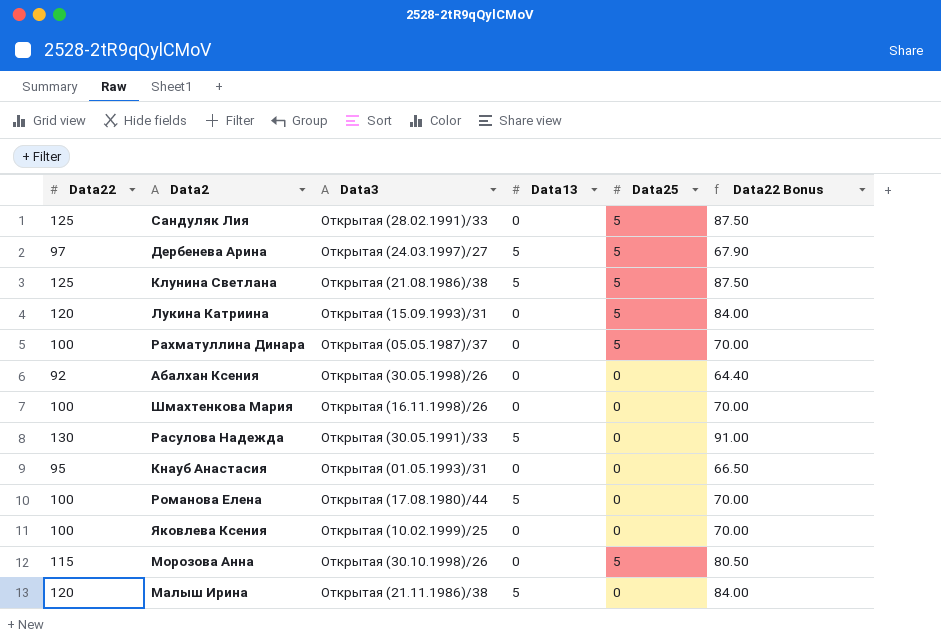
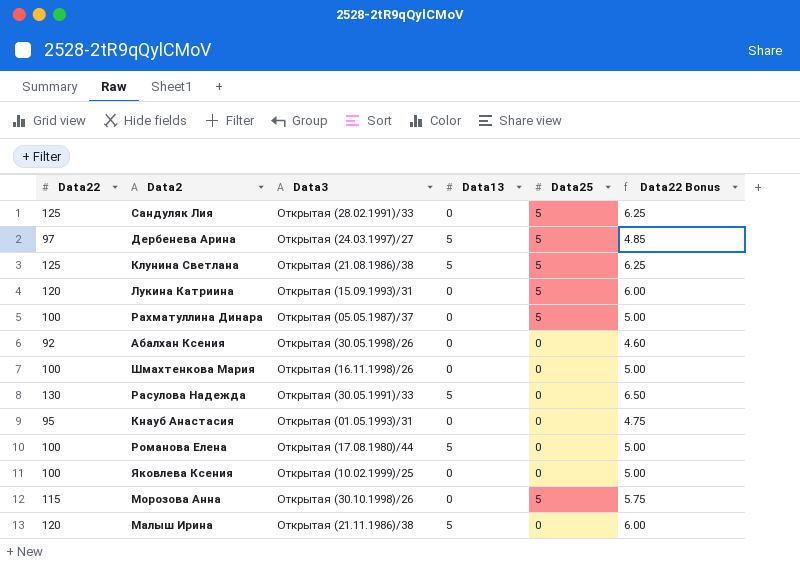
column Data22 Bonus | formula: [Data22] * 0.7 -> [Data22] * 0.05

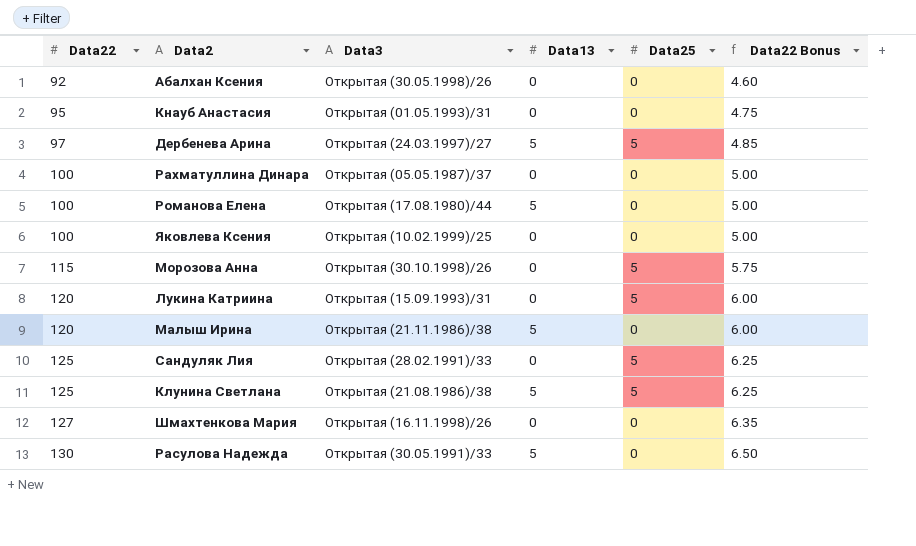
row order: none -> Data22 ascending
Рахматуллина Динара | Data25: 5 -> 0
Шмахтенкова Мария | Data22: 100 -> 127
Шмахтенкова Мария | Data22 Bonus: 5.00 -> 6.35

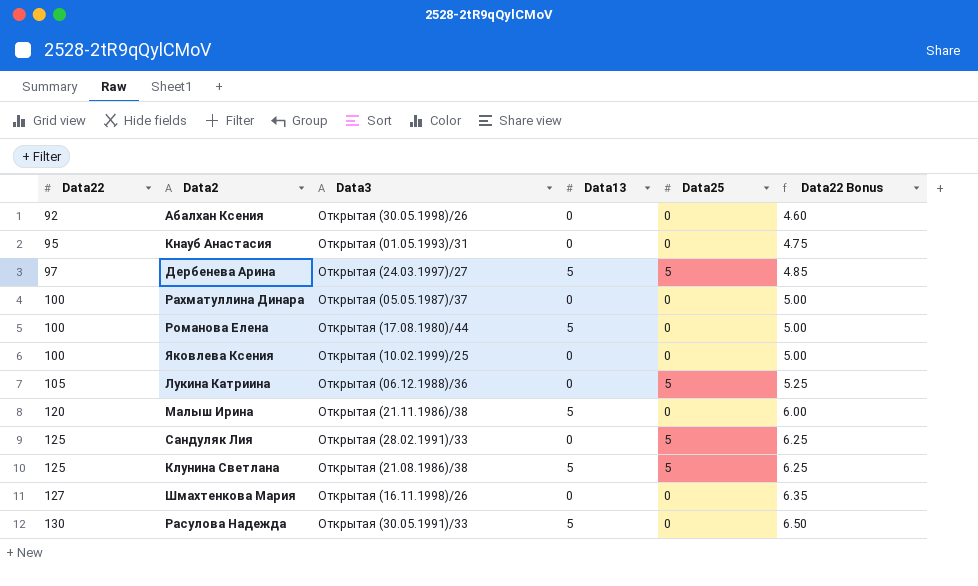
row Морозова Анна: 115 | Открытая (30.10.1998)/26 | 0 | 5 | 5.75 -> none
Лукина Катриина | Data22: 120 -> 105
Лукина Катриина | Data3: Открытая (15.09.1993)/31 -> Открытая (06.12.1988)/36
Лукина Катриина | Data22 Bonus: 6.00 -> 5.25

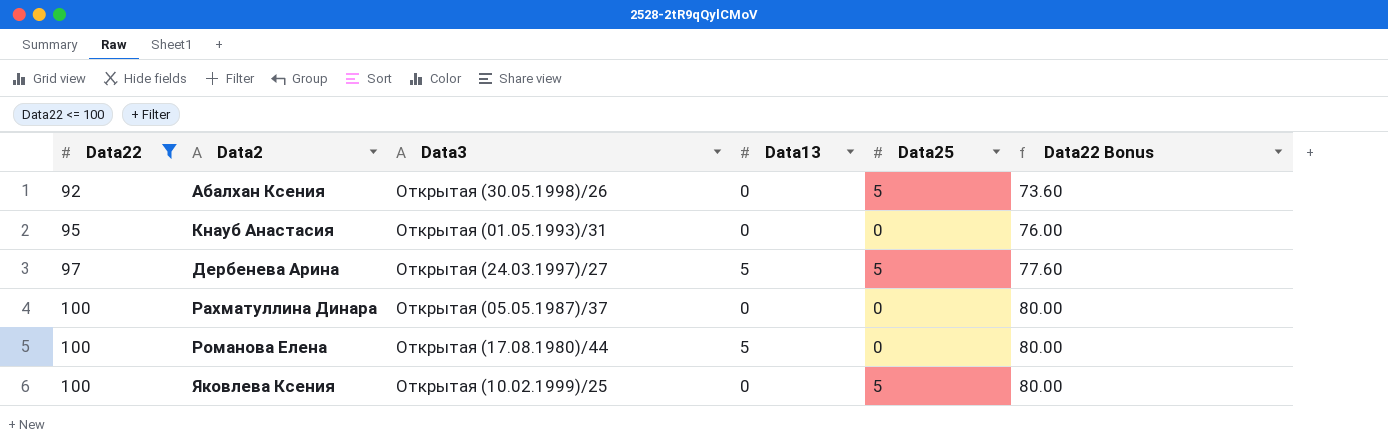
filter: none -> Data22 <= 100
column Data22 Bonus | formula: [Data22] * 0.05 -> [Data22] * 0.8
Абалхан Ксения | Data25: 0 -> 5
Яковлева Ксения | Data25: 0 -> 5

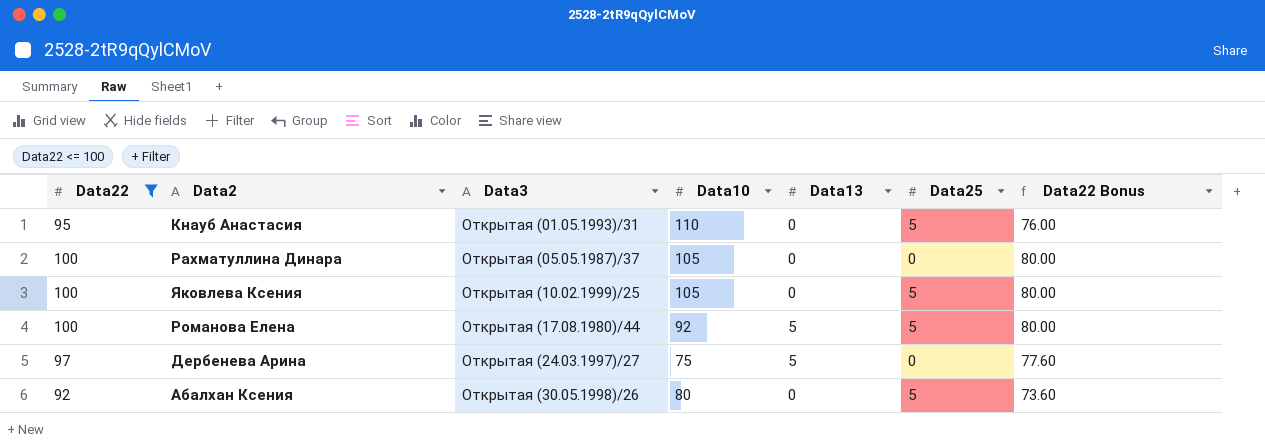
row order: Data22 ascending -> Data3 ascending
column Data10 | position: none -> 4
Кнауб Анастасия | Data25: 0 -> 5
Романова Елена | Data25: 0 -> 5
Дербенева Арина | Data25: 5 -> 0

